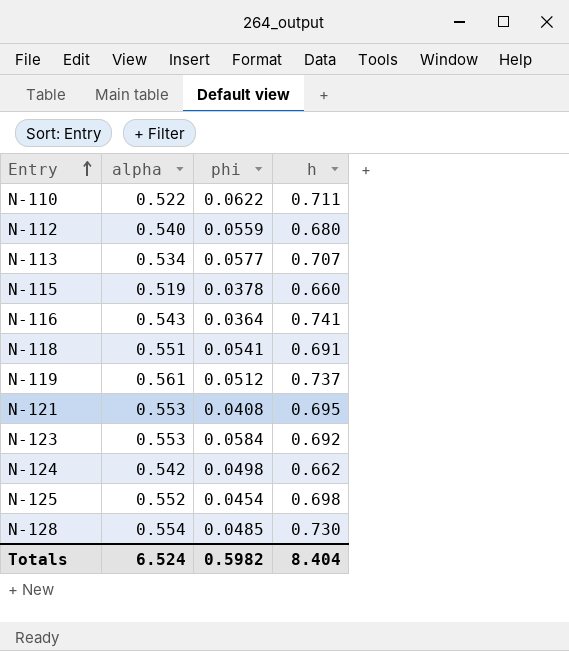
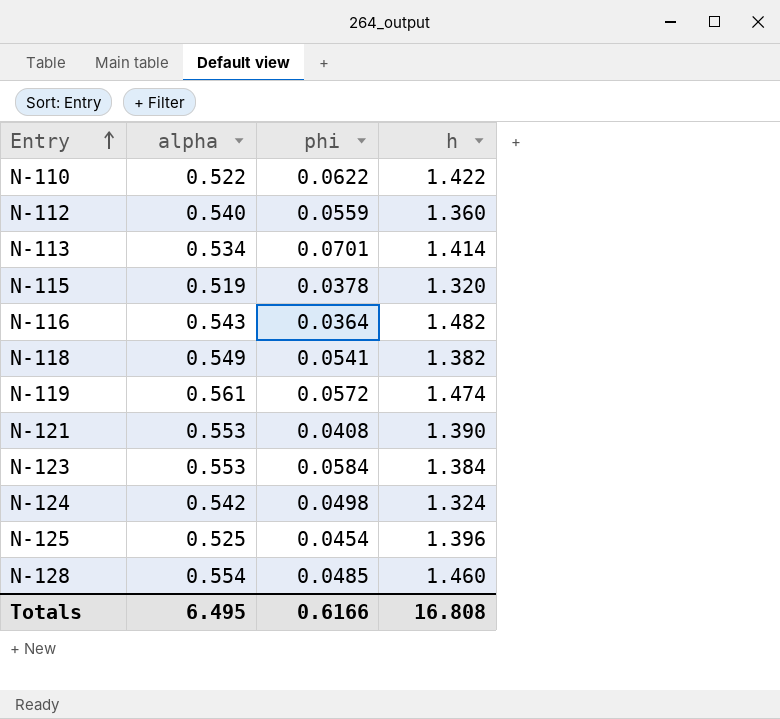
N-110 | h: 0.711 -> 1.422
N-112 | h: 0.680 -> 1.360
N-113 | phi: 0.0577 -> 0.0701
N-113 | h: 0.707 -> 1.414
N-115 | h: 0.660 -> 1.320
N-116 | h: 0.741 -> 1.482
N-118 | alpha: 0.551 -> 0.549
N-118 | h: 0.691 -> 1.382
N-119 | phi: 0.0512 -> 0.0572
N-119 | h: 0.737 -> 1.474
N-121 | h: 0.695 -> 1.390
N-123 | h: 0.692 -> 1.384
N-124 | h: 0.662 -> 1.324
N-125 | alpha: 0.552 -> 0.525
N-125 | h: 0.698 -> 1.396
N-128 | h: 0.730 -> 1.460
Totals | alpha: 6.524 -> 6.495
Totals | phi: 0.5982 -> 0.6166
Totals | h: 8.404 -> 16.808

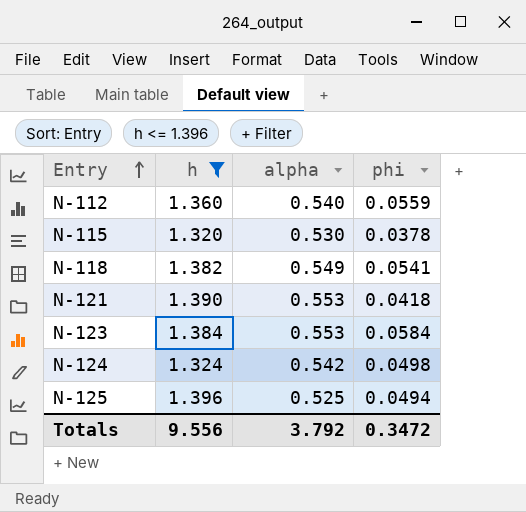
filter: none -> h <= 1.396
column h | position: 4 -> 2
N-115 | alpha: 0.519 -> 0.530
N-121 | phi: 0.0408 -> 0.0418
N-125 | phi: 0.0454 -> 0.0494
Totals | h: 16.808 -> 9.556
Totals | alpha: 6.495 -> 3.792
Totals | phi: 0.6166 -> 0.3472

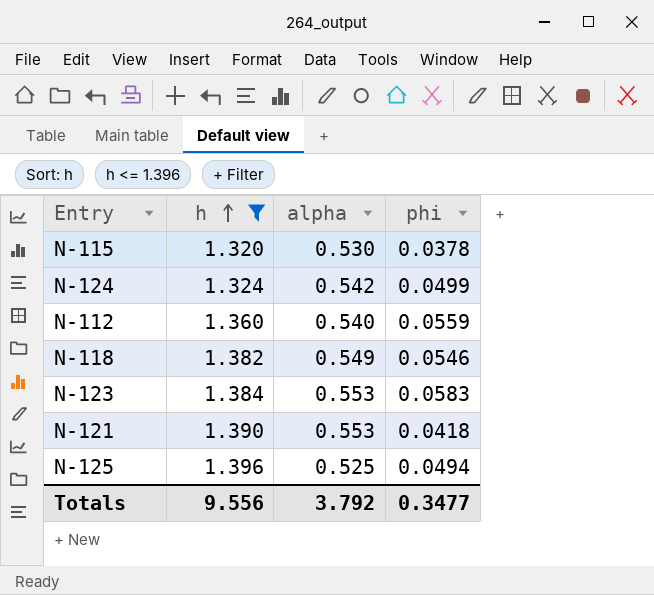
row order: Entry ascending -> h ascending
N-124 | phi: 0.0498 -> 0.0499
N-118 | phi: 0.0541 -> 0.0546
N-123 | phi: 0.0584 -> 0.0583
Totals | phi: 0.3472 -> 0.3477

